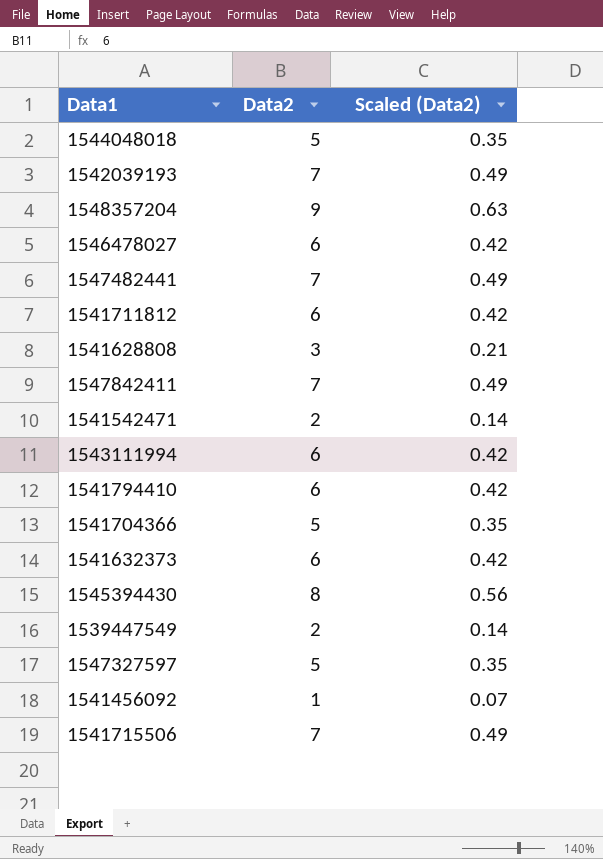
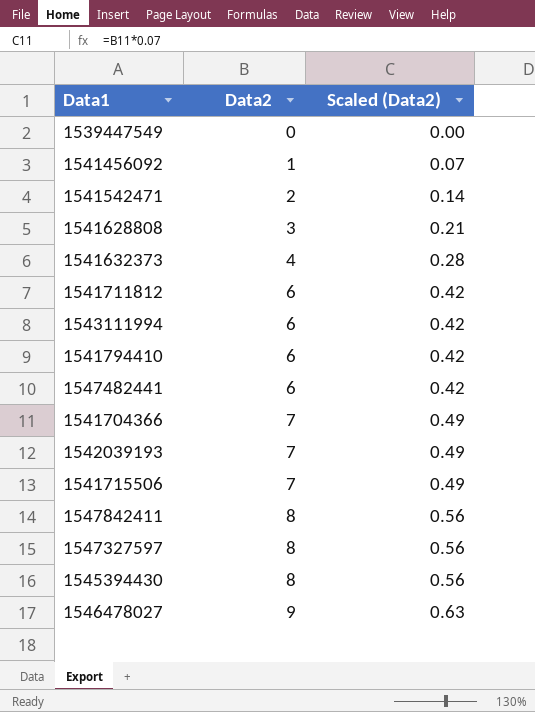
row order: none -> Data2 ascending
row 1544048018: 5 | 0.35 -> none
row 1548357204: 9 | 0.63 -> none
1539447549 | Data2: 2 -> 0
1539447549 | Scaled (Data2): 0.14 -> 0.00
1541632373 | Data2: 6 -> 4
1541632373 | Scaled (Data2): 0.42 -> 0.28
1547482441 | Data2: 7 -> 6
1547482441 | Scaled (Data2): 0.49 -> 0.42
1541704366 | Data2: 5 -> 7
1541704366 | Scaled (Data2): 0.35 -> 0.49
1547842411 | Data2: 7 -> 8
1547842411 | Scaled (Data2): 0.49 -> 0.56
1547327597 | Data2: 5 -> 8
1547327597 | Scaled (Data2): 0.35 -> 0.56
1546478027 | Data2: 6 -> 9
1546478027 | Scaled (Data2): 0.42 -> 0.63

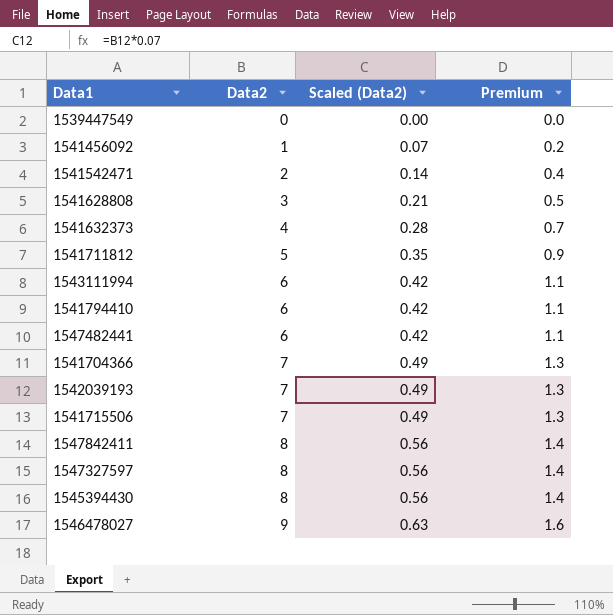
column Premium | formula: none -> [Data2] * 0.18
1541711812 | Data2: 6 -> 5
1541711812 | Scaled (Data2): 0.42 -> 0.35

